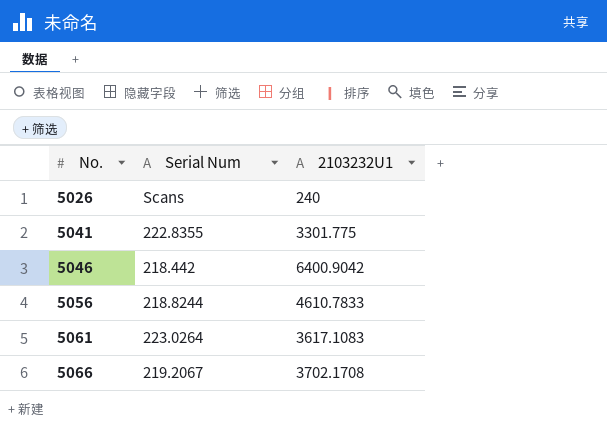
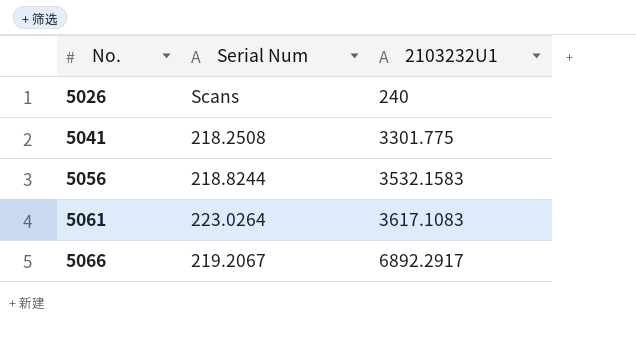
row 5046: 218.442 | 6400.9042 -> none
5041 | Serial Num: 222.8355 -> 218.2508
5056 | 2103232U1: 4610.7833 -> 3532.1583
5066 | 2103232U1: 3702.1708 -> 6892.2917

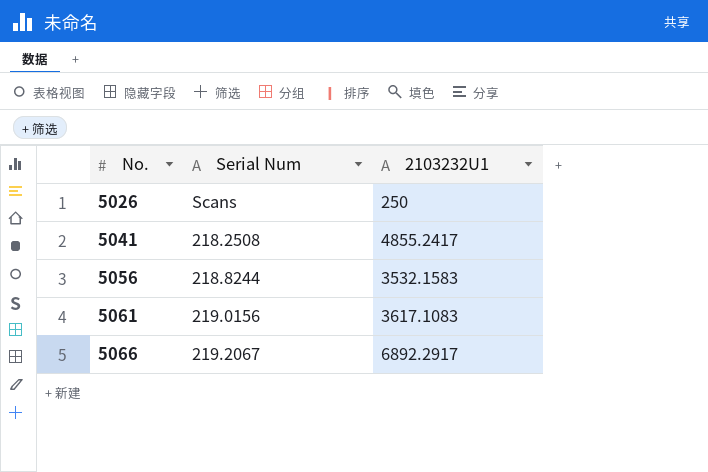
5026 | 2103232U1: 240 -> 250
5041 | 2103232U1: 3301.775 -> 4855.2417
5061 | Serial Num: 223.0264 -> 219.0156

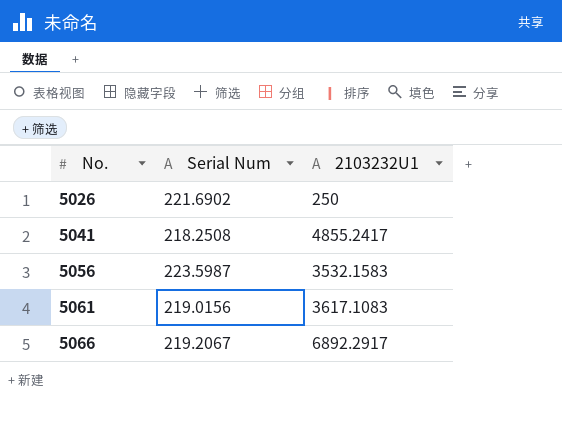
5026 | Serial Num: Scans -> 221.6902
5056 | Serial Num: 218.8244 -> 223.5987

